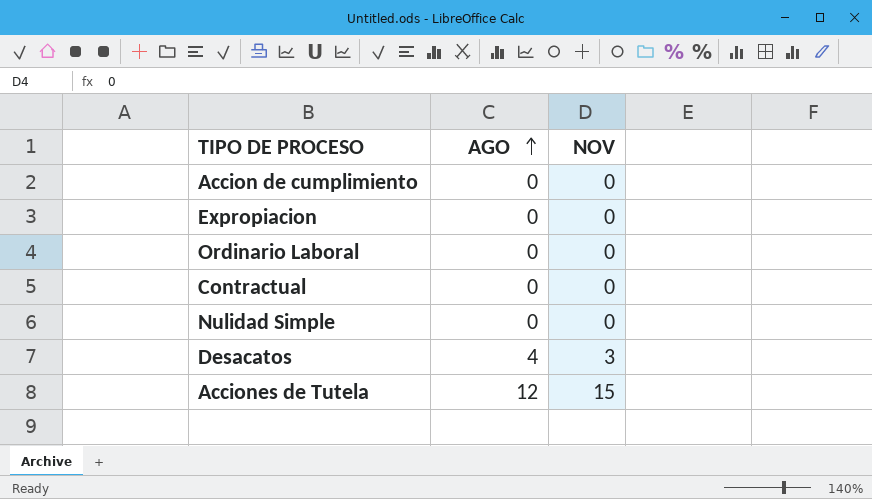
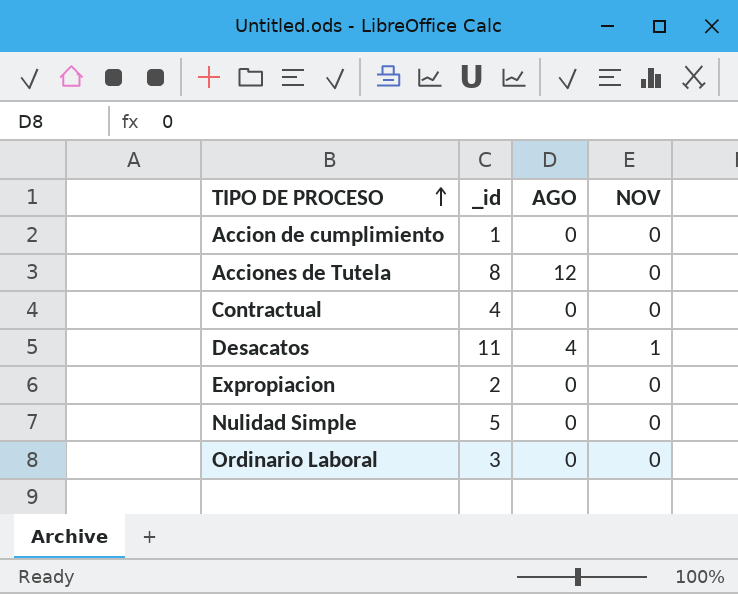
row order: AGO ascending -> TIPO DE PROCESO ascending
column _id | position: none -> 2
Acciones de Tutela | NOV: 15 -> 0
Desacatos | NOV: 3 -> 1

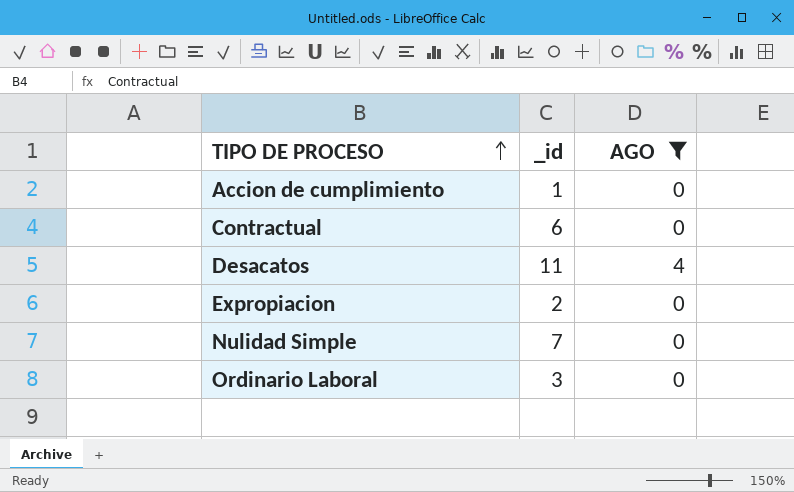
filter: none -> AGO != 12
column NOV | position: 4 -> none
Contractual | _id: 4 -> 6
Nulidad Simple | _id: 5 -> 7

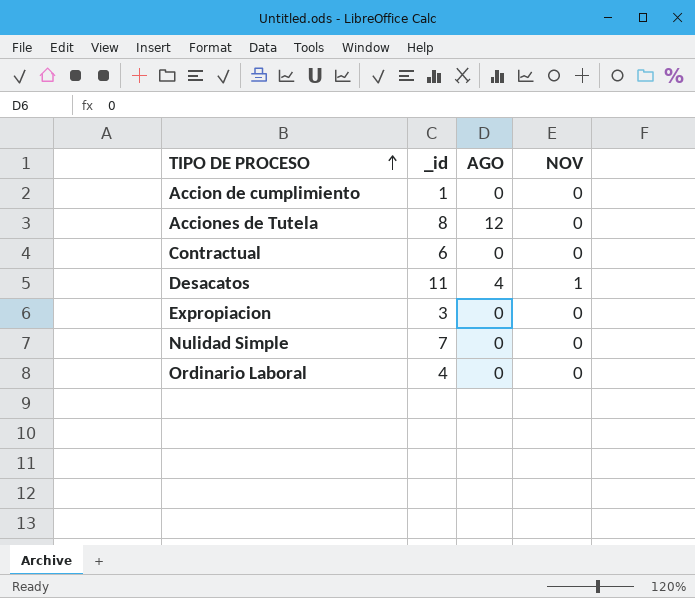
filter: AGO != 12 -> none
column NOV | position: none -> 4
Expropiacion | _id: 2 -> 3
Ordinario Laboral | _id: 3 -> 4

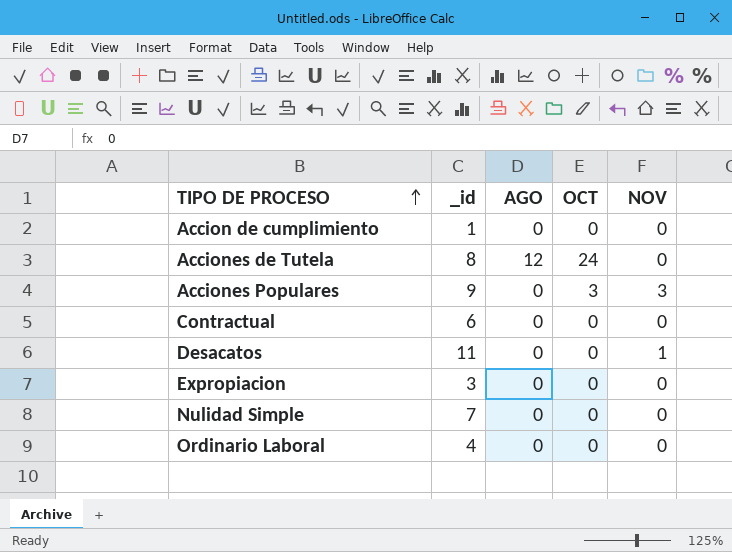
column OCT | position: none -> 4
row Acciones Populares: none -> 9 | 0 | 3 | 3
Desacatos | AGO: 4 -> 0

